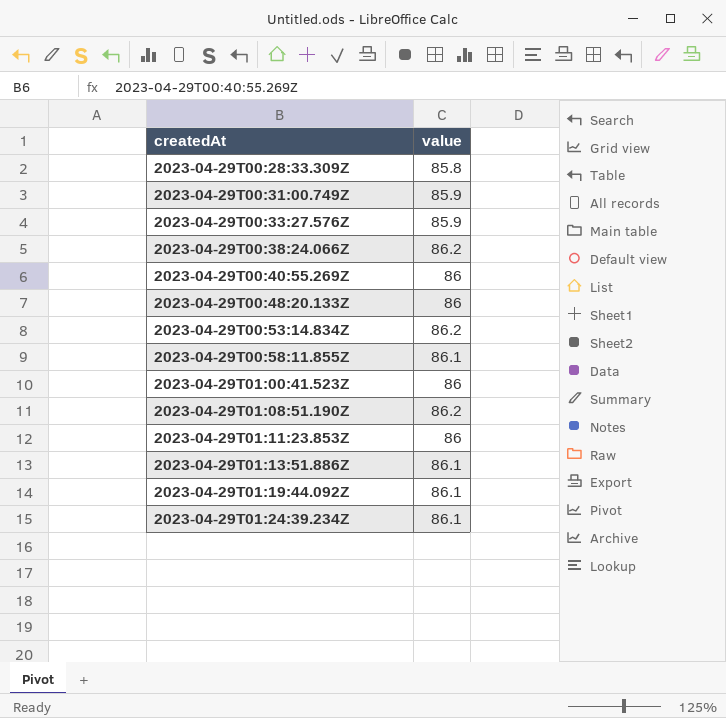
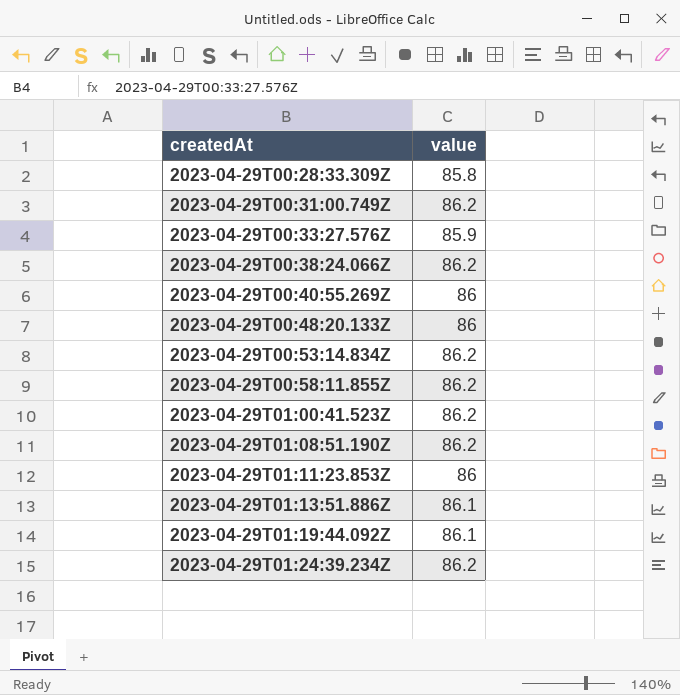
2023-04-29T00:31:00.749Z | value: 85.9 -> 86.2
2023-04-29T00:58:11.855Z | value: 86.1 -> 86.2
2023-04-29T01:00:41.523Z | value: 86 -> 86.2
2023-04-29T01:24:39.234Z | value: 86.1 -> 86.2

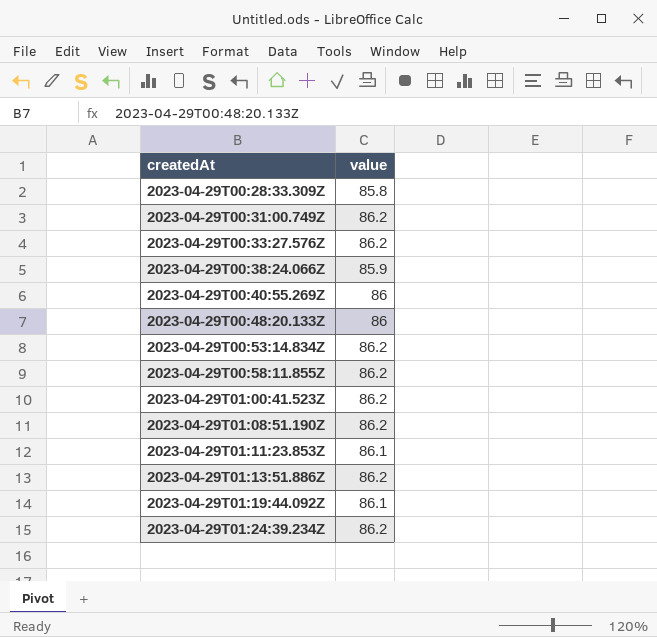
2023-04-29T00:33:27.576Z | value: 85.9 -> 86.2
2023-04-29T00:38:24.066Z | value: 86.2 -> 85.9
2023-04-29T01:11:23.853Z | value: 86 -> 86.1
2023-04-29T01:13:51.886Z | value: 86.1 -> 86.2

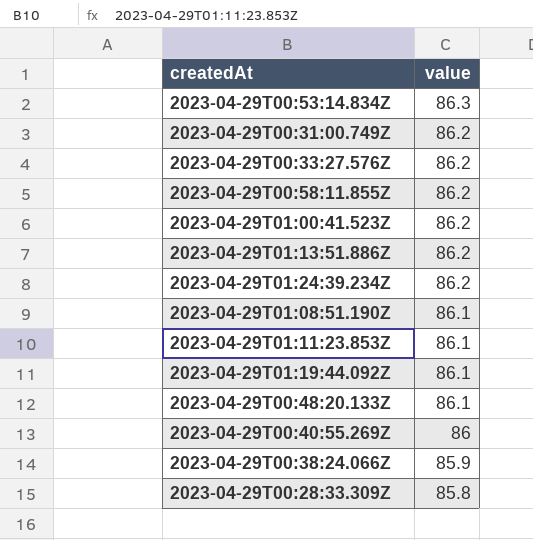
row order: createdAt ascending -> value descending
2023-04-29T00:53:14.834Z | value: 86.2 -> 86.3
2023-04-29T01:08:51.190Z | value: 86.2 -> 86.1
2023-04-29T00:48:20.133Z | value: 86 -> 86.1

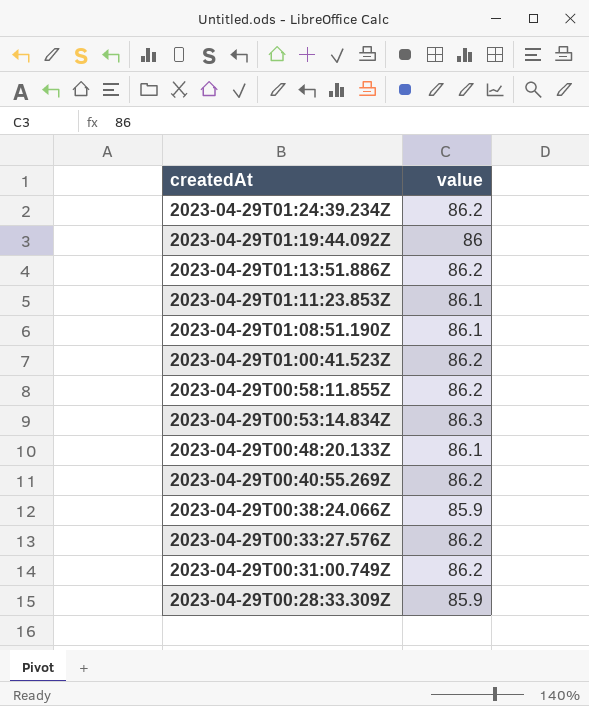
row order: value descending -> createdAt descending
2023-04-29T01:19:44.092Z | value: 86.1 -> 86
2023-04-29T00:40:55.269Z | value: 86 -> 86.2
2023-04-29T00:28:33.309Z | value: 85.8 -> 85.9

